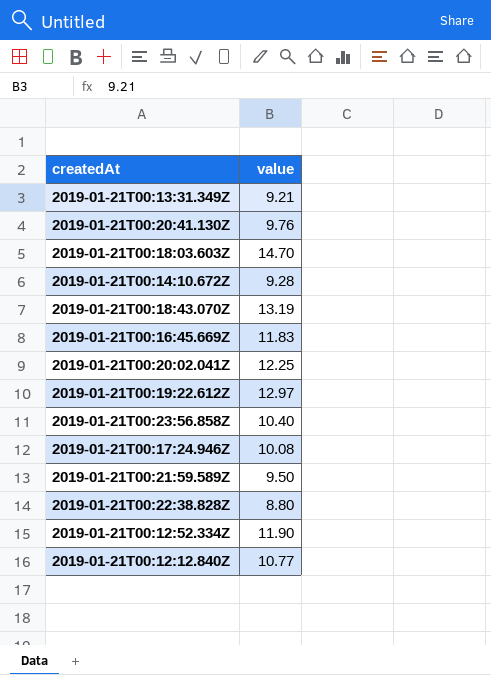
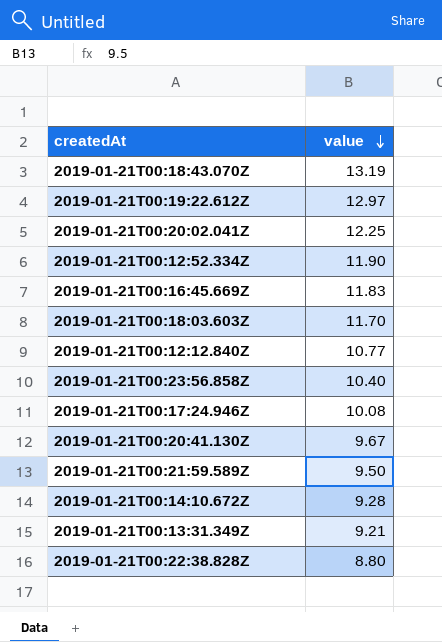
row order: none -> value descending
2019-01-21T00:18:03.603Z | value: 14.70 -> 11.70
2019-01-21T00:20:41.130Z | value: 9.76 -> 9.67

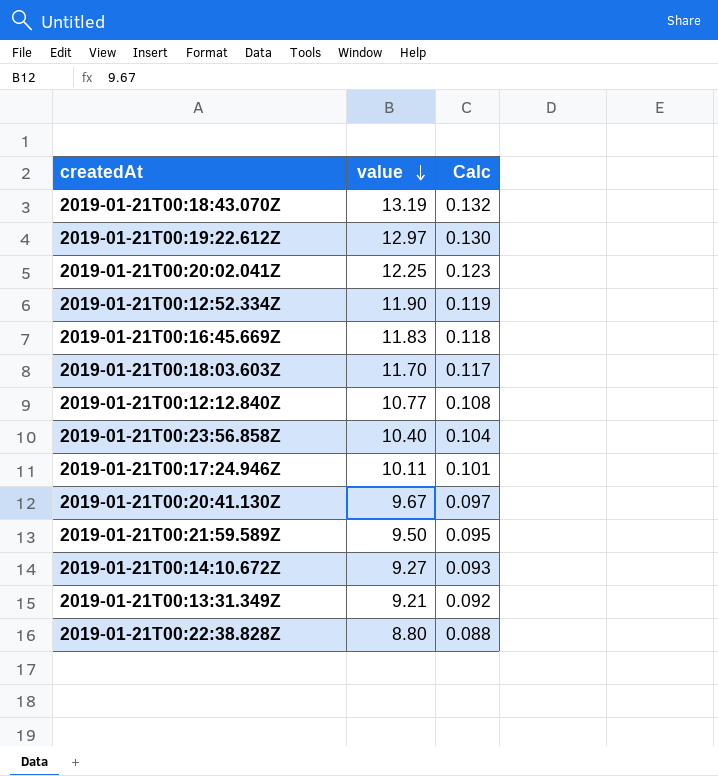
column Calc | formula: none -> [value] * 0.01
2019-01-21T00:17:24.946Z | value: 10.08 -> 10.11
2019-01-21T00:14:10.672Z | value: 9.28 -> 9.27

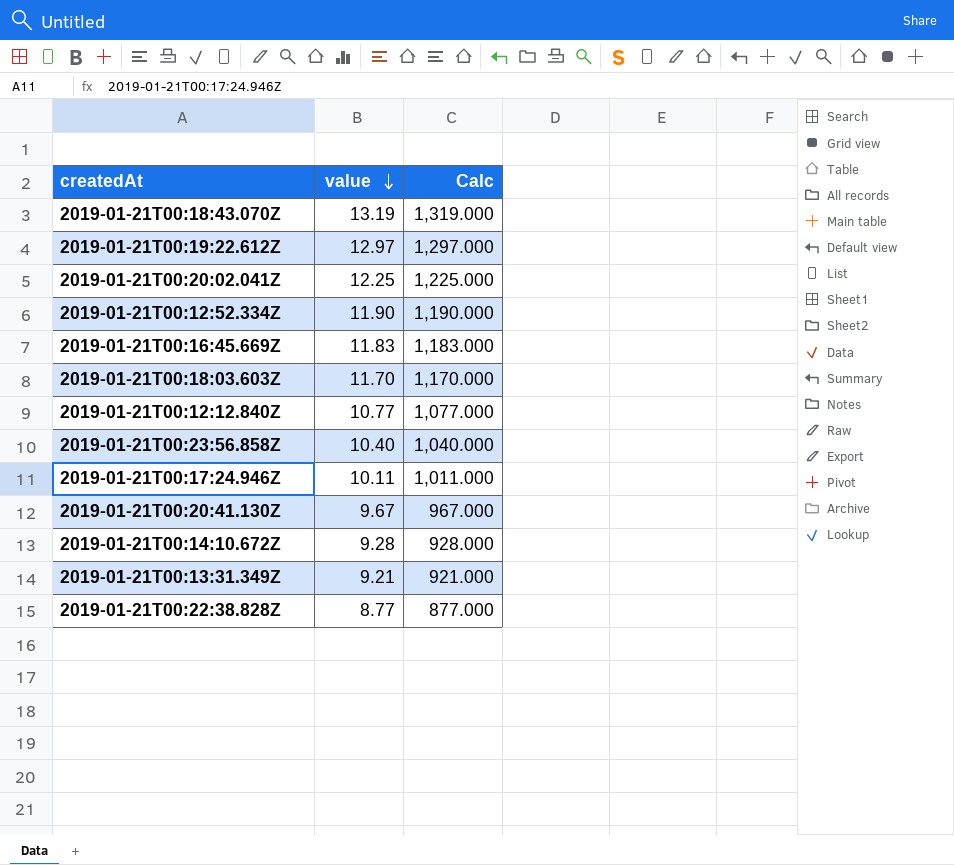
column Calc | formula: [value] * 0.01 -> [value] * 100
row 2019-01-21T00:21:59.589Z: 9.50 | 0.095 -> none
2019-01-21T00:14:10.672Z | value: 9.27 -> 9.28
2019-01-21T00:22:38.828Z | value: 8.80 -> 8.77

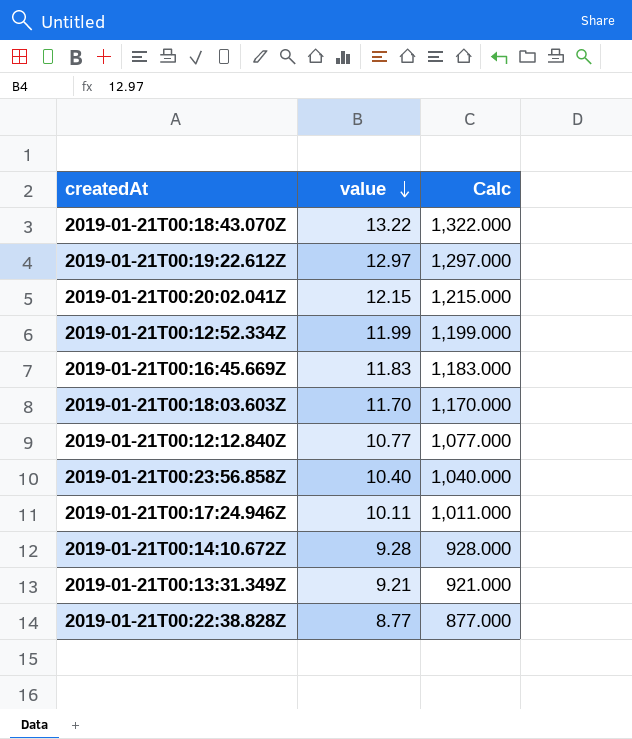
row 2019-01-21T00:20:41.130Z: 9.67 | 967.000 -> none
2019-01-21T00:18:43.070Z | value: 13.19 -> 13.22
2019-01-21T00:18:43.070Z | Calc: 1,319.000 -> 1,322.000
2019-01-21T00:20:02.041Z | value: 12.25 -> 12.15
2019-01-21T00:20:02.041Z | Calc: 1,225.000 -> 1,215.000
2019-01-21T00:12:52.334Z | value: 11.90 -> 11.99
2019-01-21T00:12:52.334Z | Calc: 1,190.000 -> 1,199.000

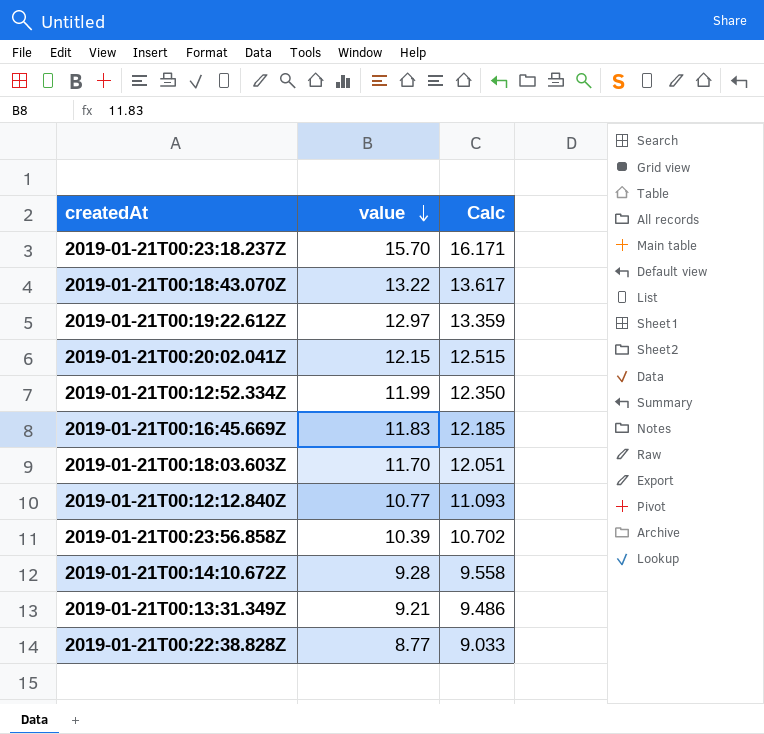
column Calc | formula: [value] * 100 -> [value] * 1.03
row 2019-01-21T00:17:24.946Z: 10.11 | 1,011.000 -> none
row 2019-01-21T00:23:18.237Z: none -> 15.70 | 16.171
2019-01-21T00:23:56.858Z | value: 10.40 -> 10.39

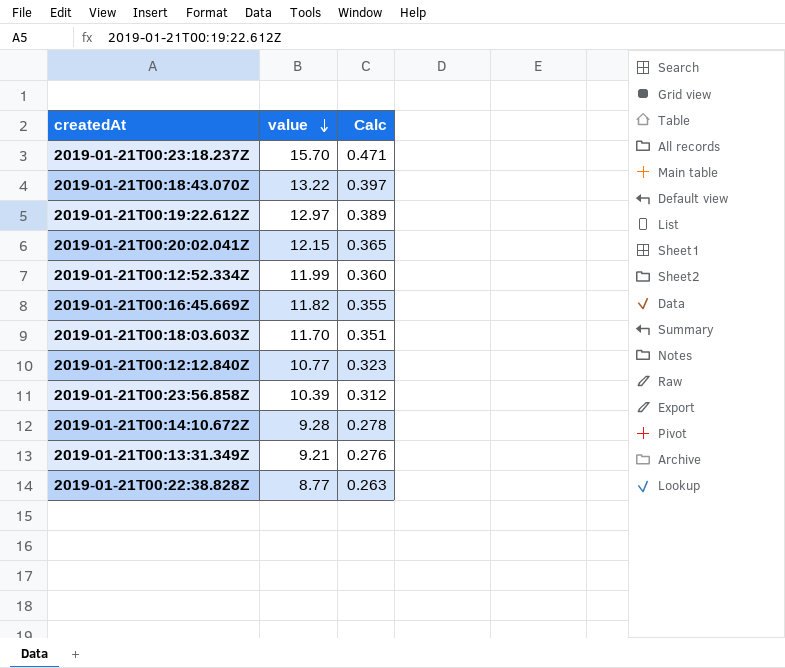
column Calc | formula: [value] * 1.03 -> [value] * 0.03
2019-01-21T00:16:45.669Z | value: 11.83 -> 11.82

